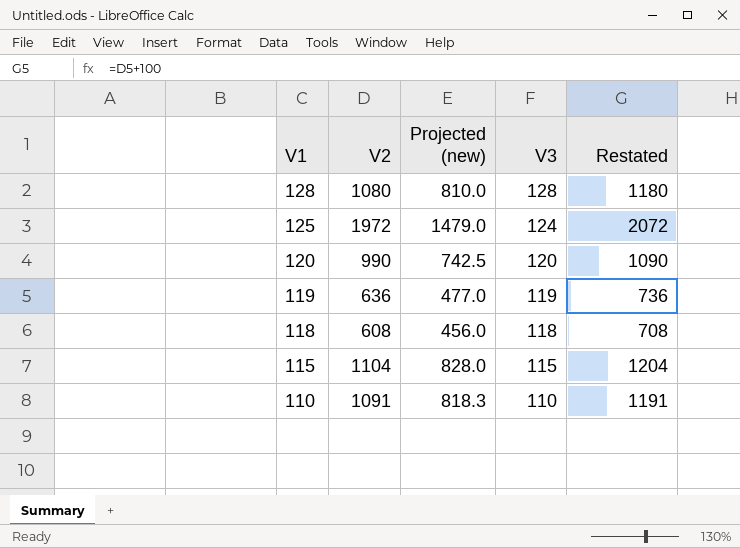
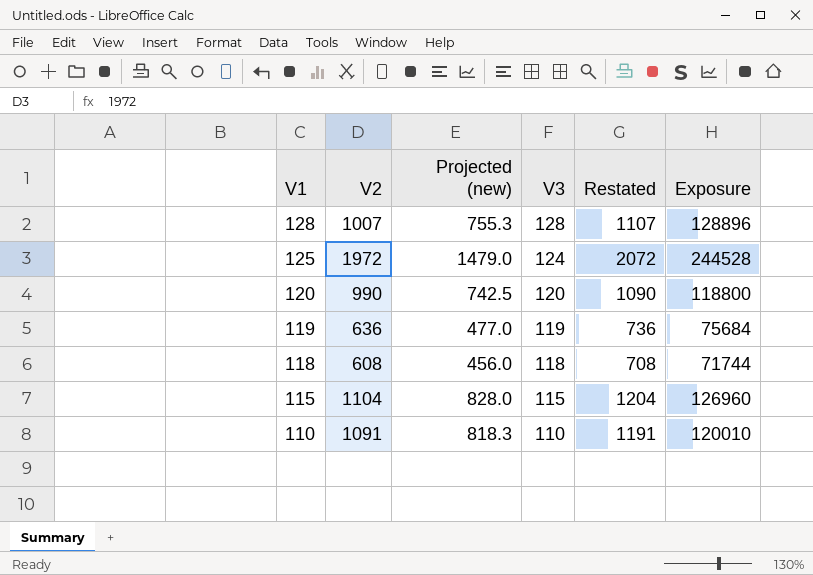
column Exposure | formula: none -> [V2] * [V3]
128 | V2: 1080 -> 1007
128 | Projected (new): 810.0 -> 755.3
128 | Restated: 1180 -> 1107

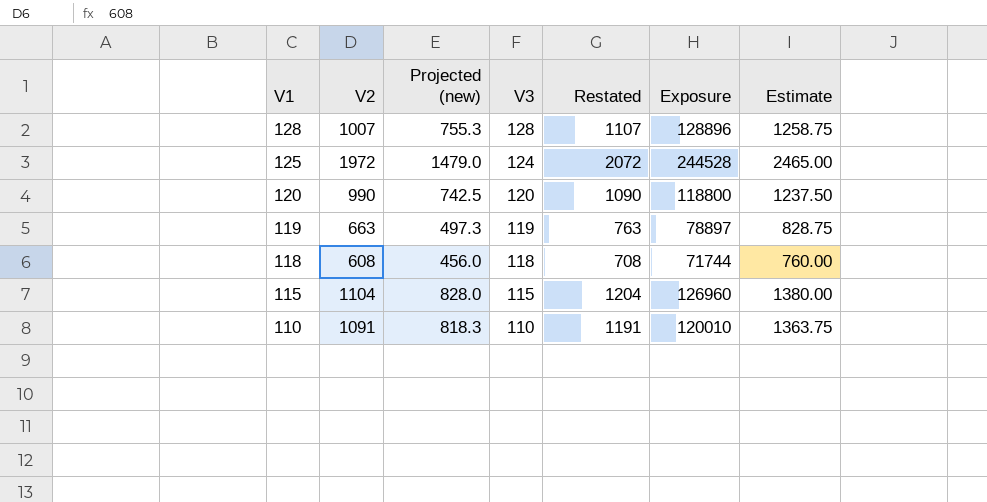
column Estimate | formula: none -> [V2] * 1.25
119 | V2: 636 -> 663
119 | Projected (new): 477.0 -> 497.3
119 | Restated: 736 -> 763
119 | Exposure: 75684 -> 78897

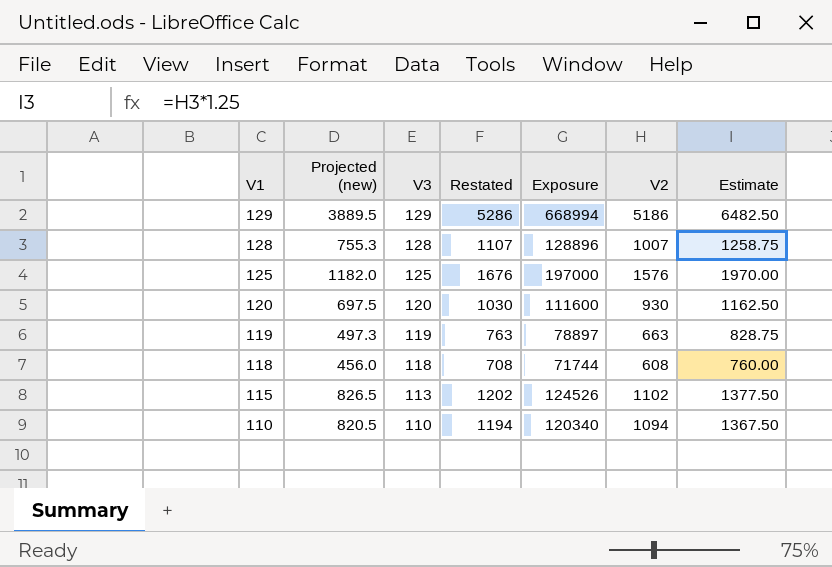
column V2 | position: 2 -> 6
row 129: none -> 3889.5 | 129 | 5286 | 668994 | 5186 | 6482.50
125 | Projected (new): 1479.0 -> 1182.0
125 | V3: 124 -> 125
125 | Restated: 2072 -> 1676
125 | Exposure: 244528 -> 197000
125 | V2: 1972 -> 1576
125 | Estimate: 2465.00 -> 1970.00
120 | Projected (new): 742.5 -> 697.5
120 | Restated: 1090 -> 1030
120 | Exposure: 118800 -> 111600
120 | V2: 990 -> 930
120 | Estimate: 1237.50 -> 1162.50
115 | Projected (new): 828.0 -> 826.5
115 | V3: 115 -> 113
115 | Restated: 1204 -> 1202
115 | Exposure: 126960 -> 124526
115 | V2: 1104 -> 1102
115 | Estimate: 1380.00 -> 1377.50
110 | Projected (new): 818.3 -> 820.5
110 | Restated: 1191 -> 1194
110 | Exposure: 120010 -> 120340
110 | V2: 1091 -> 1094
110 | Estimate: 1363.75 -> 1367.50

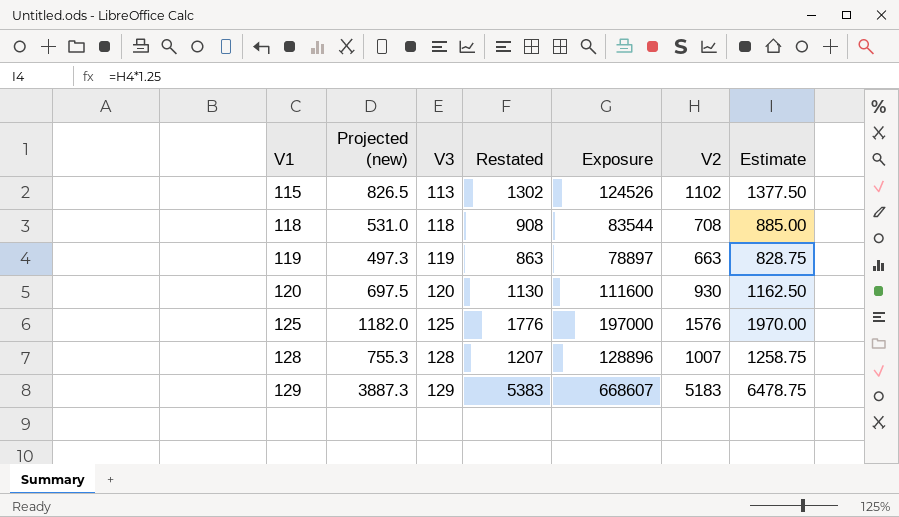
row order: V1 descending -> V1 ascending
column Restated | formula: [V2] + 100 -> [V2] + 200
row 110: 820.5 | 110 | 1194 | 120340 | 1094 | 1367.50 -> none
118 | Projected (new): 456.0 -> 531.0
118 | Exposure: 71744 -> 83544
118 | V2: 608 -> 708
118 | Estimate: 760.00 -> 885.00
129 | Projected (new): 3889.5 -> 3887.3
129 | Exposure: 668994 -> 668607
129 | V2: 5186 -> 5183
129 | Estimate: 6482.50 -> 6478.75

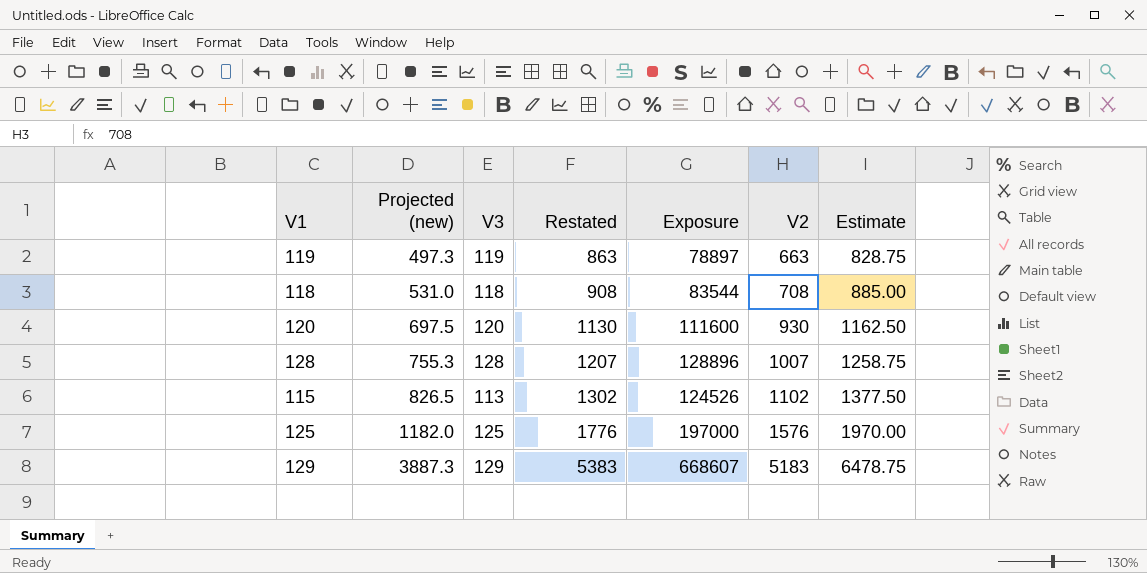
row order: V1 ascending -> Projected (new) ascending

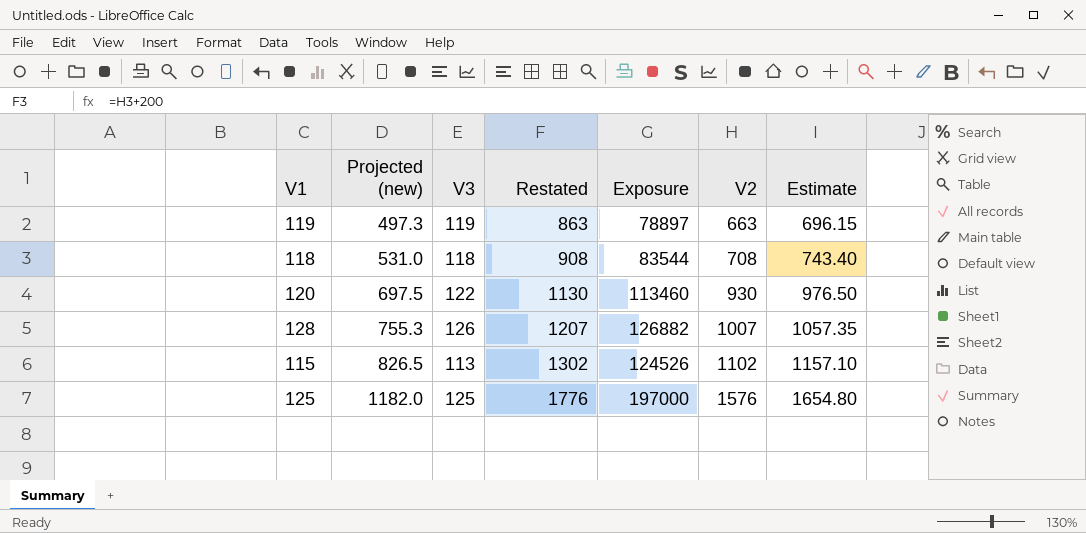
column Estimate | formula: [V2] * 1.25 -> [V2] * 1.05
row 129: 3887.3 | 129 | 5383 | 668607 | 5183 | 6478.75 -> none
120 | V3: 120 -> 122
120 | Exposure: 111600 -> 113460
128 | V3: 128 -> 126
128 | Exposure: 128896 -> 126882

